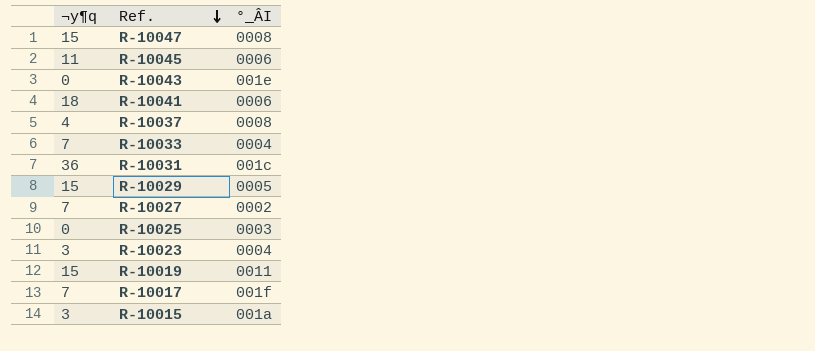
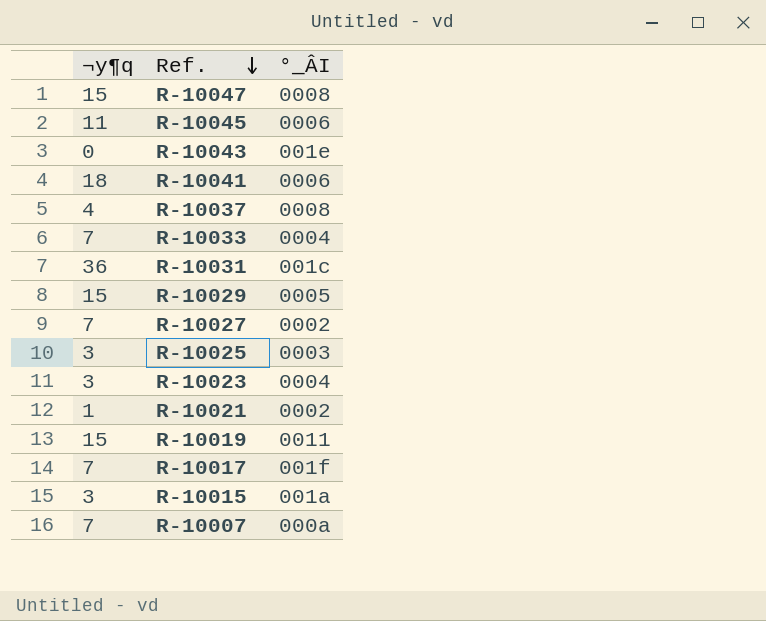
R-10025 | ¬y¶q: 0 -> 3
row R-10021: none -> 1 | 0002
row R-10007: none -> 7 | 000a

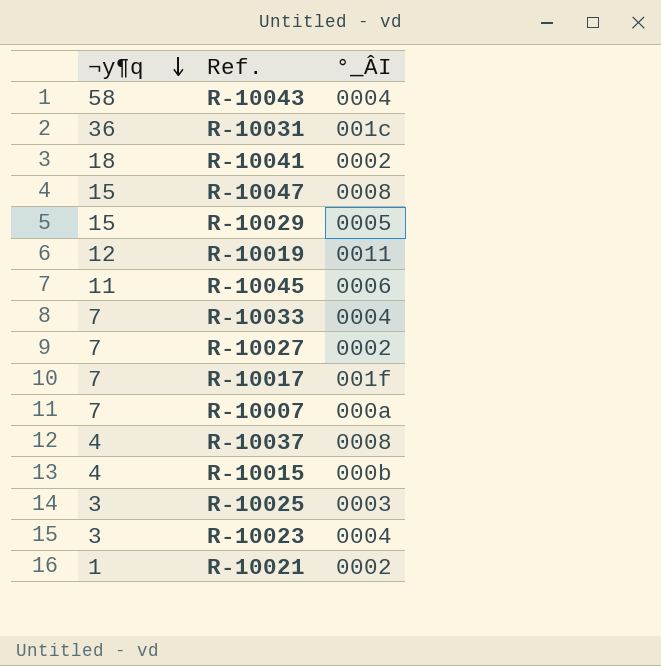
row order: Ref. descending -> ¬y¶q descending
R-10043 | ¬y¶q: 0 -> 58
R-10043 | °_ÂI: 001e -> 0004
R-10041 | °_ÂI: 0006 -> 0002
R-10019 | ¬y¶q: 15 -> 12
R-10015 | ¬y¶q: 3 -> 4
R-10015 | °_ÂI: 001a -> 000b

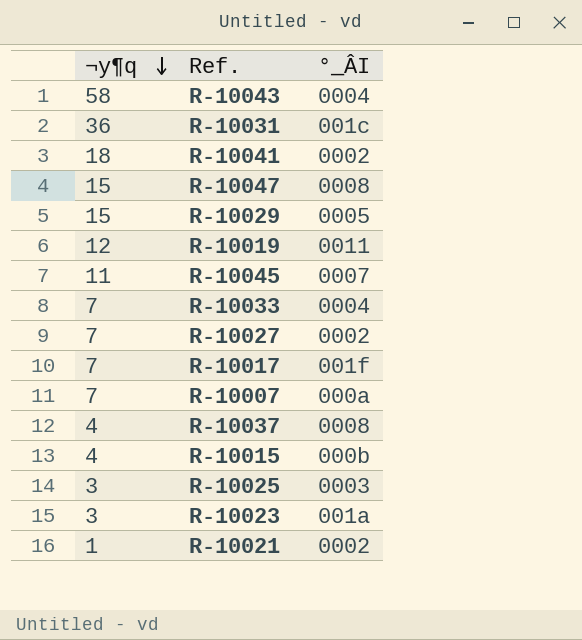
R-10045 | °_ÂI: 0006 -> 0007
R-10023 | °_ÂI: 0004 -> 001a

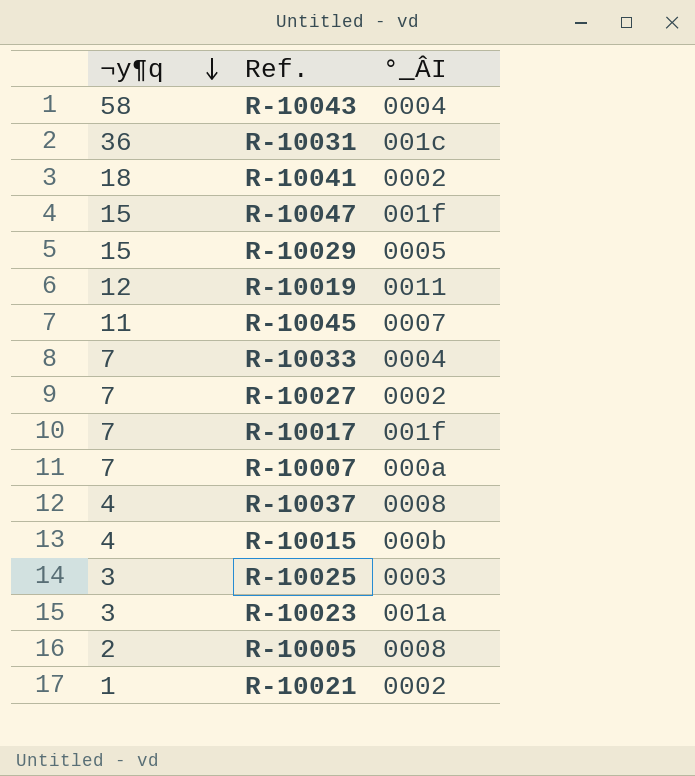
R-10047 | °_ÂI: 0008 -> 001f
row R-10005: none -> 2 | 0008

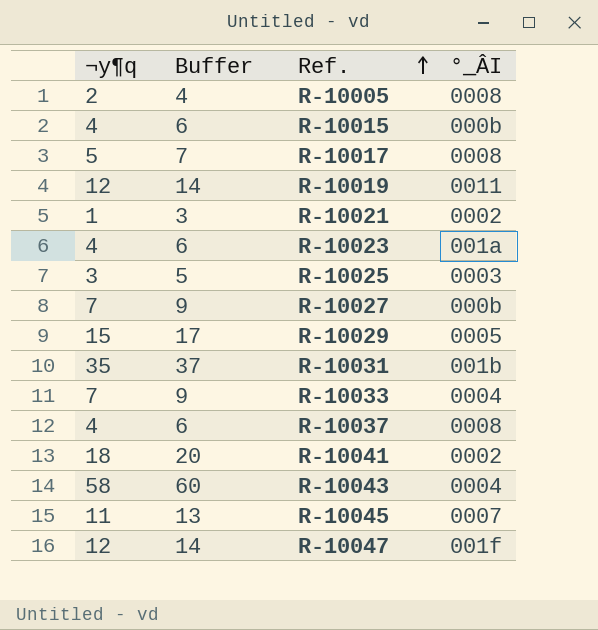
row order: ¬y¶q descending -> Ref. ascending
column Buffer | formula: none -> [¬y¶q] + 2
row R-10007: 7 | 000a -> none
R-10017 | ¬y¶q: 7 -> 5
R-10017 | °_ÂI: 001f -> 0008
R-10023 | ¬y¶q: 3 -> 4
R-10027 | °_ÂI: 0002 -> 000b
R-10031 | ¬y¶q: 36 -> 35
R-10031 | °_ÂI: 001c -> 001b
R-10047 | ¬y¶q: 15 -> 12

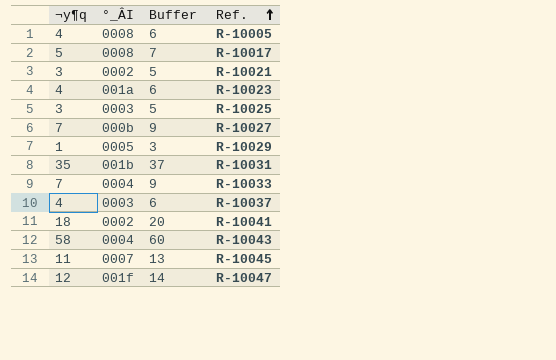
column °_ÂI | position: 4 -> 2
row R-10015: 4 | 6 | 000b -> none
row R-10019: 12 | 14 | 0011 -> none
R-10005 | ¬y¶q: 2 -> 4
R-10005 | Buffer: 4 -> 6
R-10021 | ¬y¶q: 1 -> 3
R-10021 | Buffer: 3 -> 5
R-10029 | ¬y¶q: 15 -> 1
R-10029 | Buffer: 17 -> 3
R-10037 | °_ÂI: 0008 -> 0003

